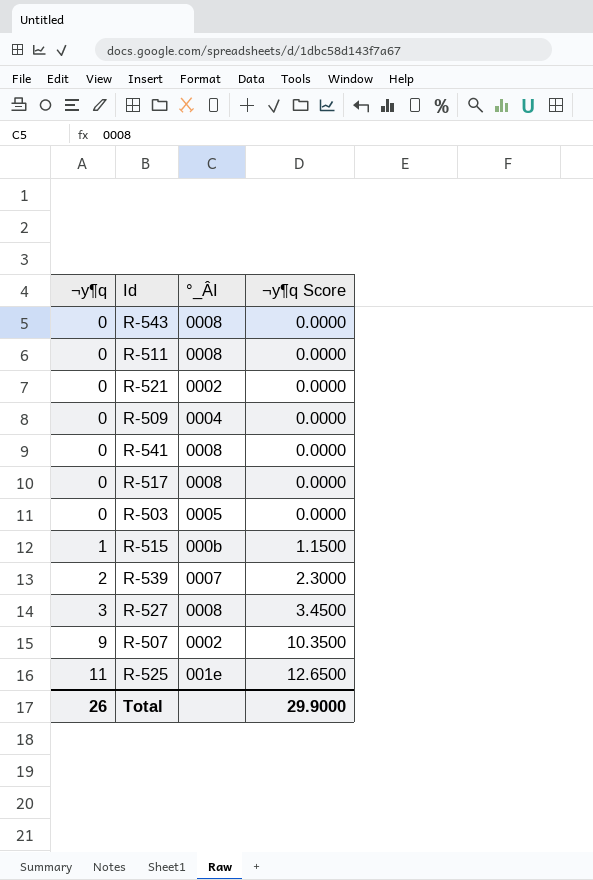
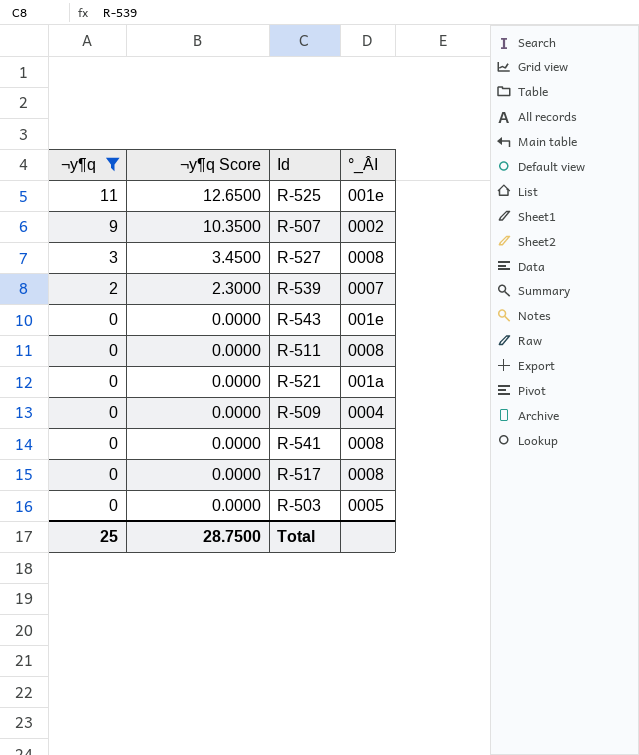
filter: none -> ¬y¶q != 1
row order: ¬y¶q ascending -> ¬y¶q descending
column ¬y¶q Score | position: 4 -> 2
R-543 | °_ÂI: 0008 -> 001e
R-521 | °_ÂI: 0002 -> 001a
Total | ¬y¶q: 26 -> 25
Total | ¬y¶q Score: 29.9000 -> 28.7500

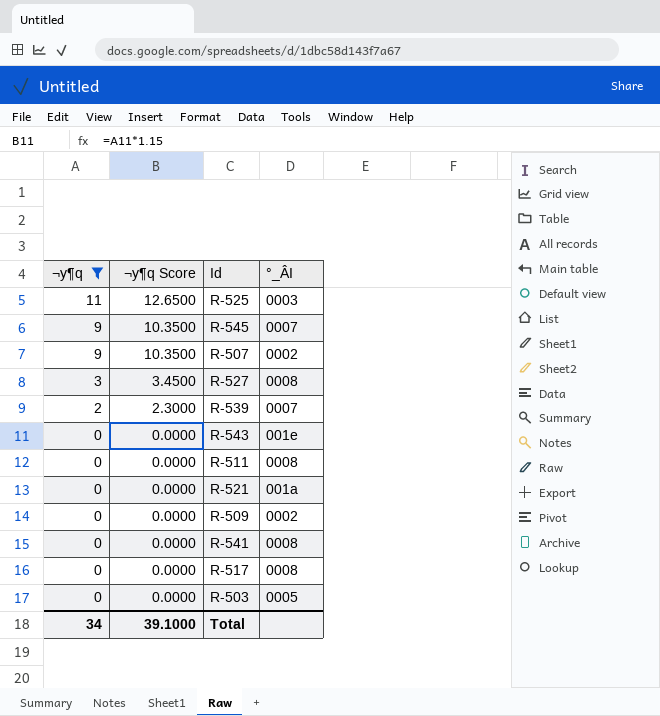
R-525 | °_ÂI: 001e -> 0003
row R-545: none -> 9 | 10.3500 | 0007
R-509 | °_ÂI: 0004 -> 0002
Total | ¬y¶q: 25 -> 34
Total | ¬y¶q Score: 28.7500 -> 39.1000

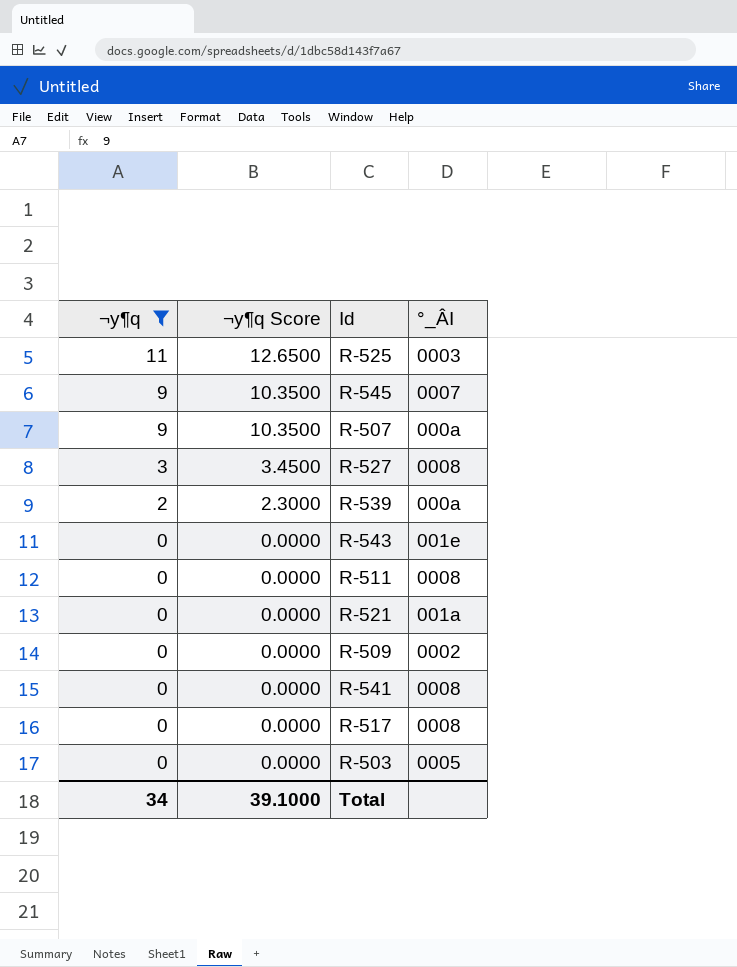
R-507 | °_ÂI: 0002 -> 000a
R-539 | °_ÂI: 0007 -> 000a

